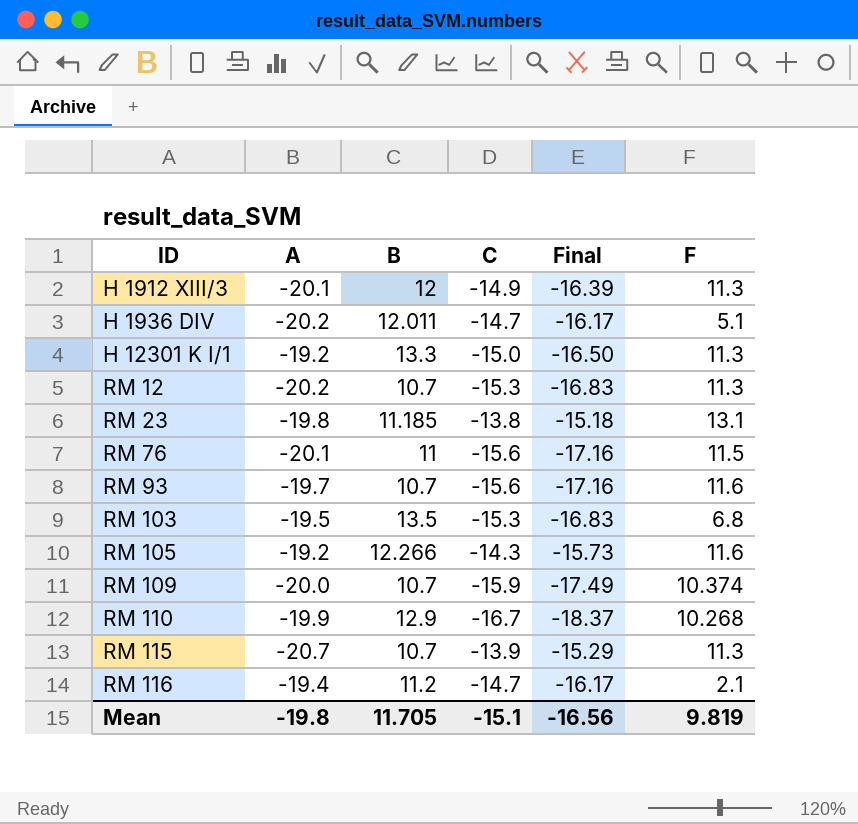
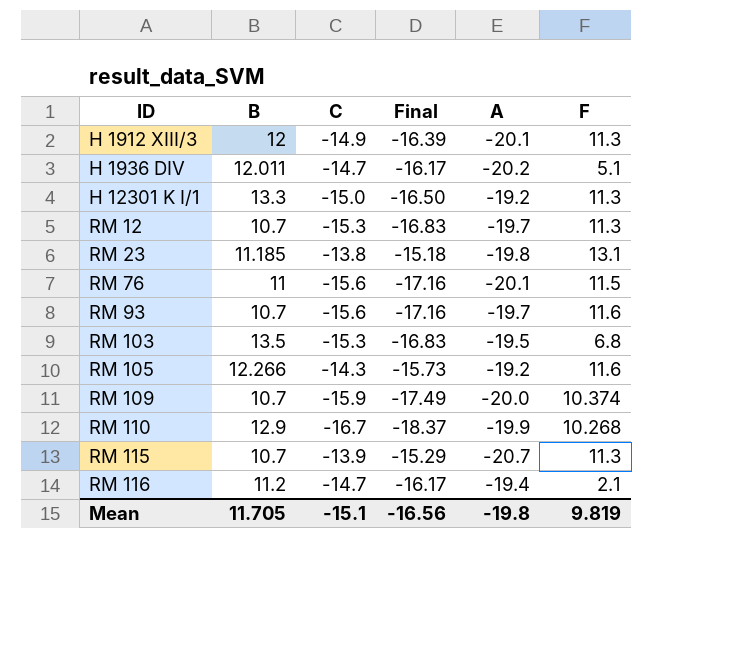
column A | position: 2 -> 5
RM 12 | A: -20.2 -> -19.7

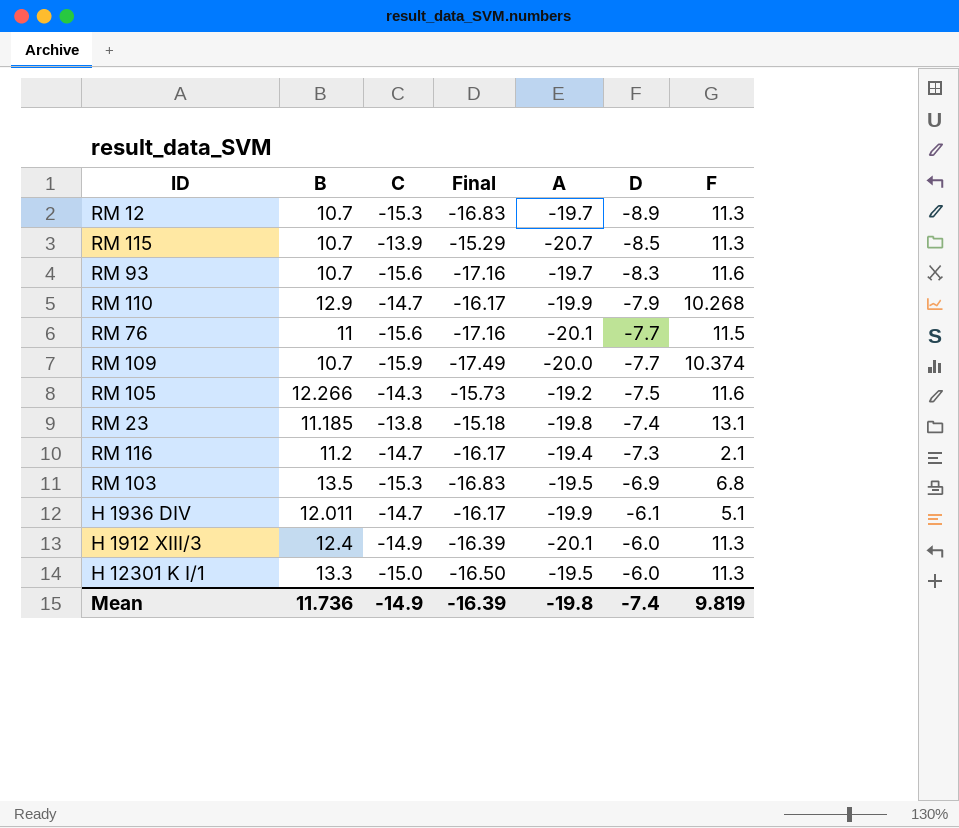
row order: ID ascending -> D ascending
column D | position: none -> 6
RM 110 | C: -16.7 -> -14.7
RM 110 | Final: -18.37 -> -16.17
H 1936 DIV | A: -20.2 -> -19.9
H 1912 XIII/3 | B: 12 -> 12.4
H 12301 K I/1 | A: -19.2 -> -19.5
Mean | B: 11.705 -> 11.736
Mean | C: -15.1 -> -14.9
Mean | Final: -16.56 -> -16.39

